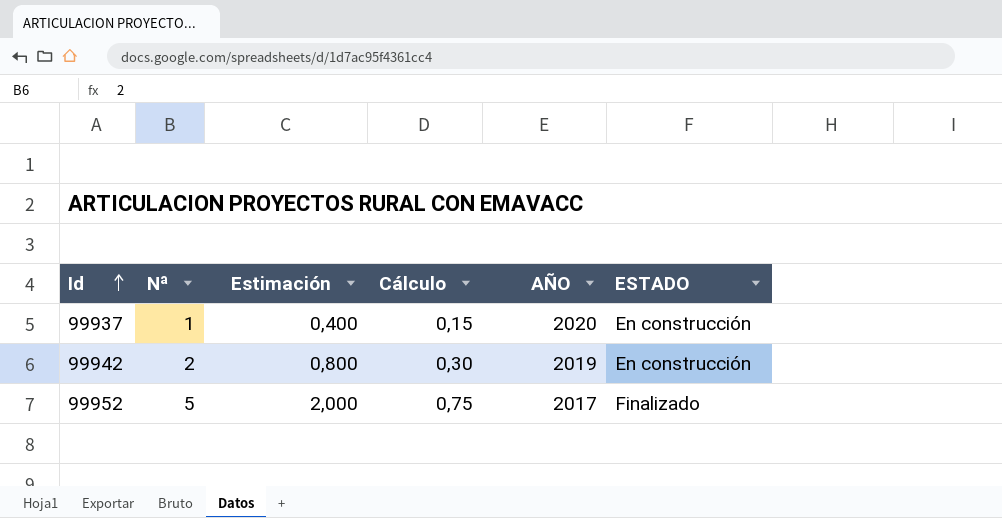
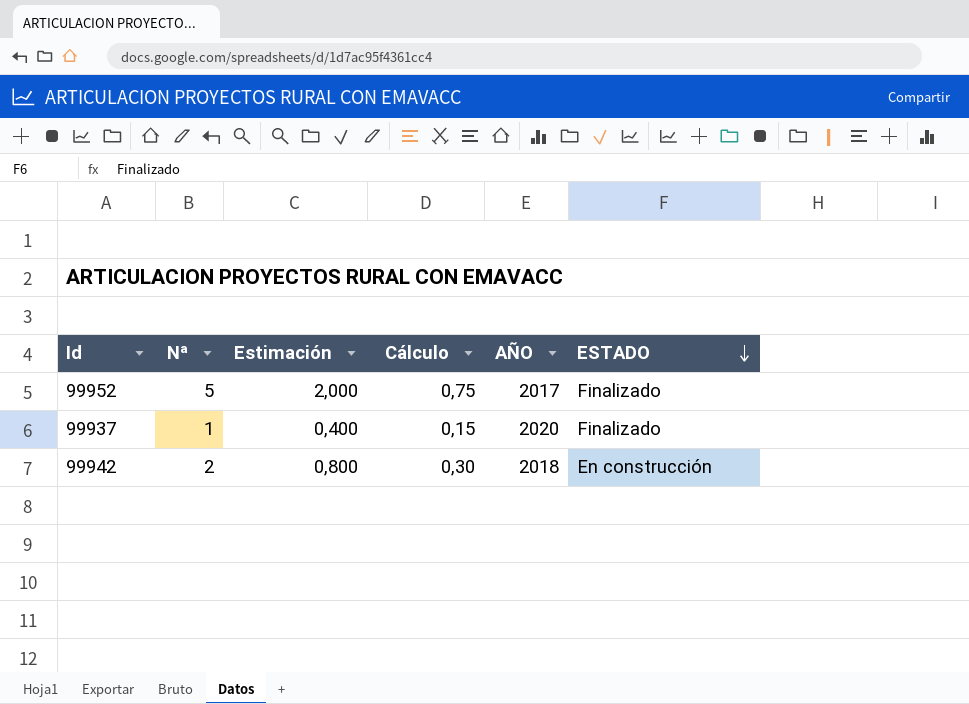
row order: Id ascending -> ESTADO descending
99937 | ESTADO: En construcción -> Finalizado
99942 | AÑO: 2019 -> 2018

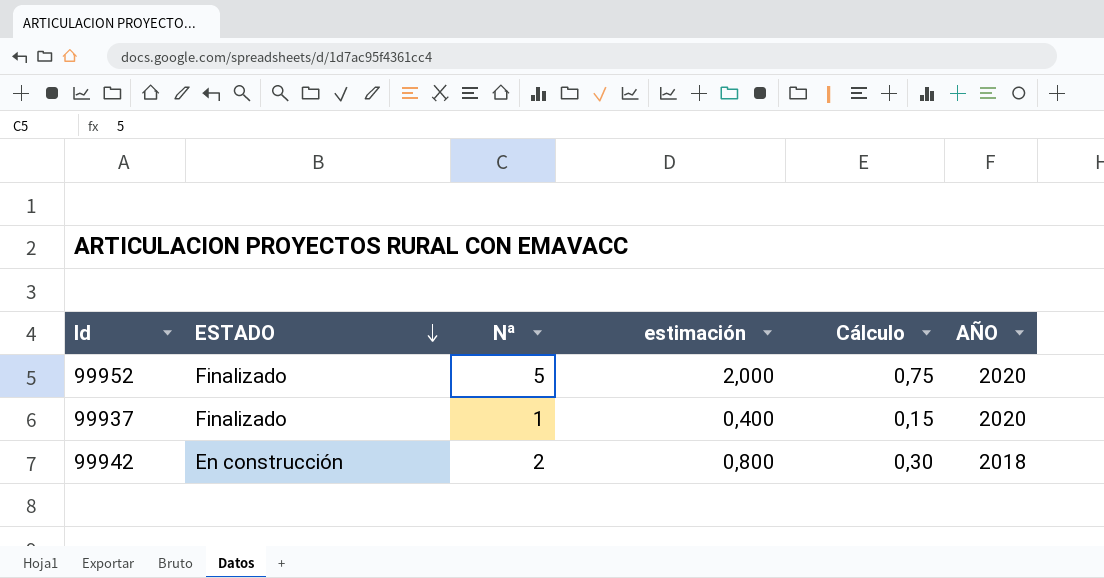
column ESTADO | position: 6 -> 2
column name: Estimación -> estimación
99952 | AÑO: 2017 -> 2020

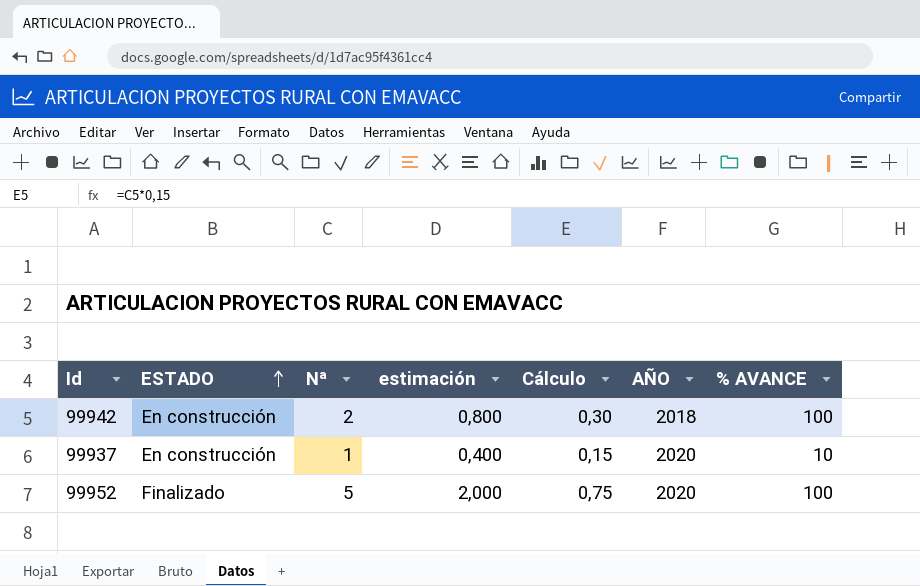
row order: ESTADO descending -> ESTADO ascending
column % AVANCE | position: none -> 7
99937 | ESTADO: Finalizado -> En construcción

